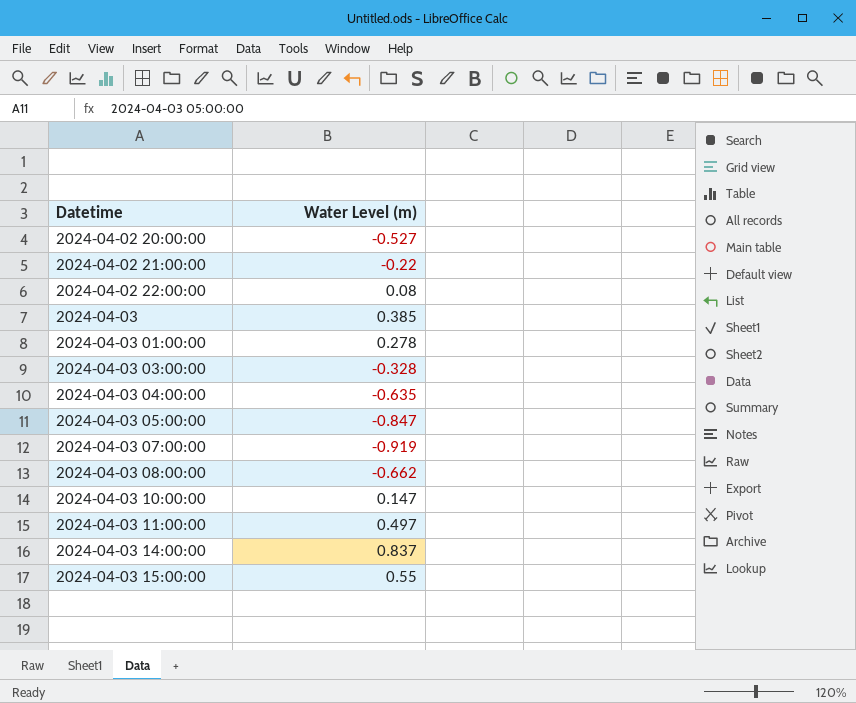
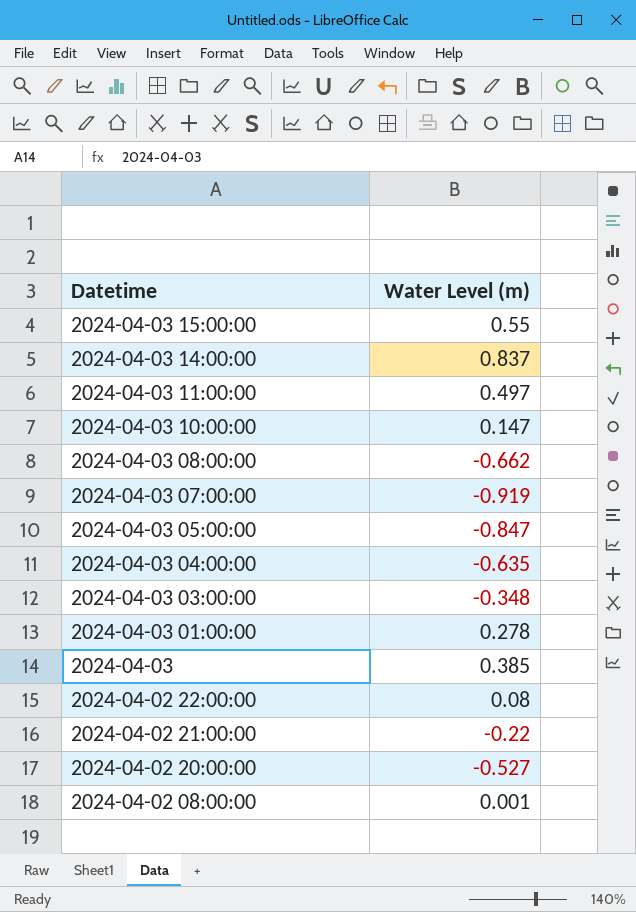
row order: Datetime ascending -> Datetime descending
2024-04-03 03:00:00 | Water Level (m): -0.328 -> -0.348
row 2024-04-02 08:00:00: none -> 0.001

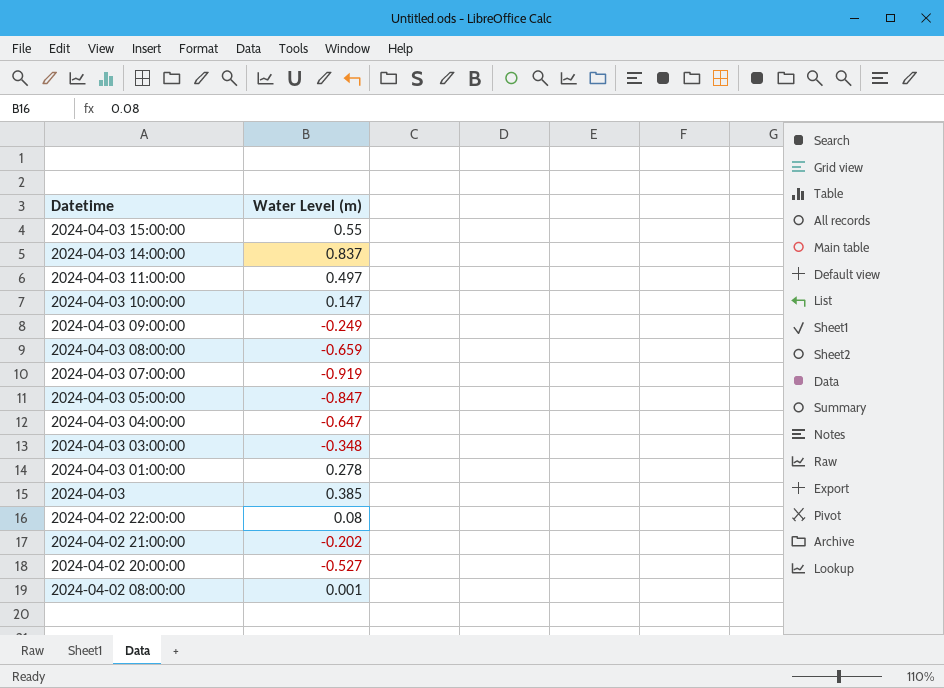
row 2024-04-03 09:00:00: none -> -0.249
2024-04-03 08:00:00 | Water Level (m): -0.662 -> -0.659
2024-04-03 04:00:00 | Water Level (m): -0.635 -> -0.647
2024-04-02 21:00:00 | Water Level (m): -0.22 -> -0.202

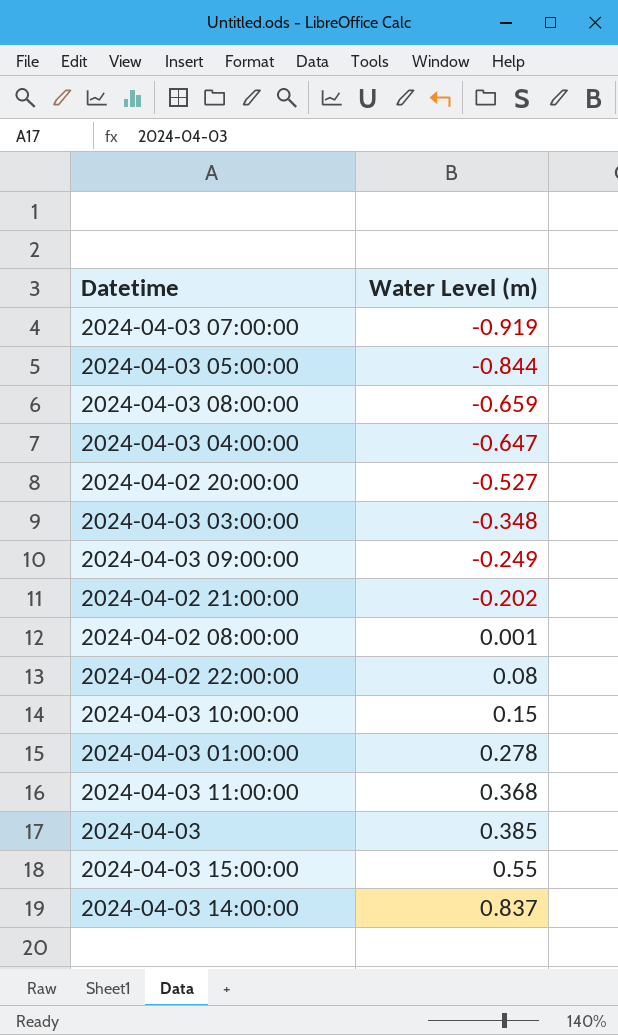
row order: Datetime descending -> Water Level (m) ascending
2024-04-03 05:00:00 | Water Level (m): -0.847 -> -0.844
2024-04-03 10:00:00 | Water Level (m): 0.147 -> 0.15
2024-04-03 11:00:00 | Water Level (m): 0.497 -> 0.368

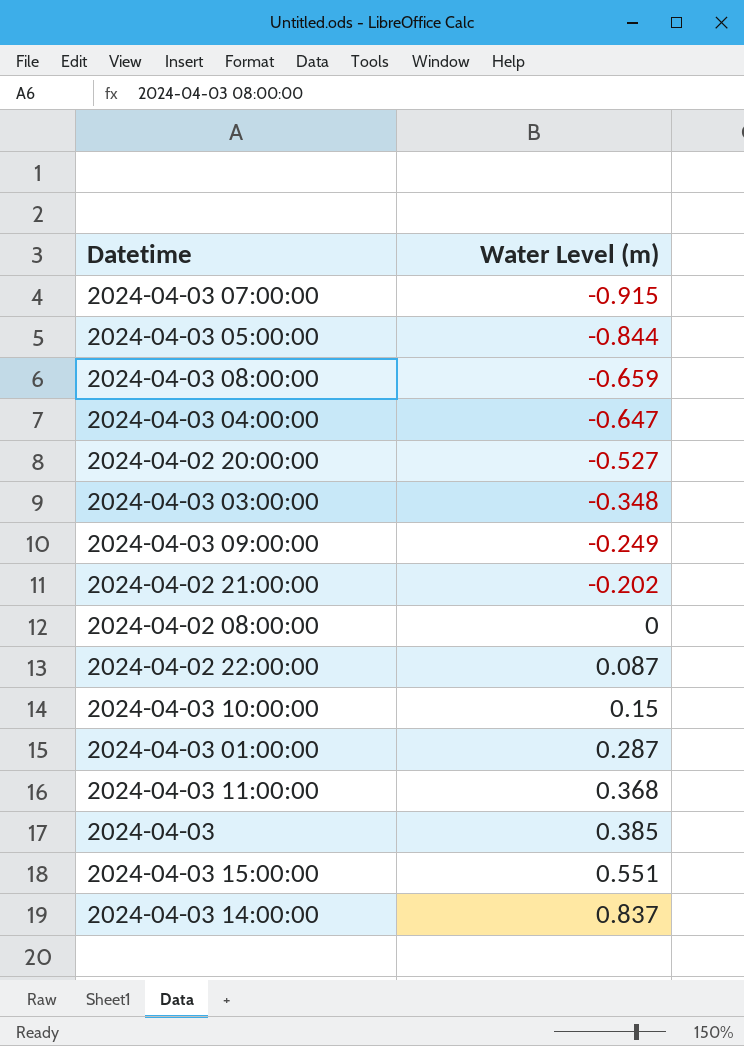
2024-04-03 07:00:00 | Water Level (m): -0.919 -> -0.915
2024-04-02 08:00:00 | Water Level (m): 0.001 -> 0
2024-04-02 22:00:00 | Water Level (m): 0.08 -> 0.087
2024-04-03 01:00:00 | Water Level (m): 0.278 -> 0.287
2024-04-03 15:00:00 | Water Level (m): 0.55 -> 0.551

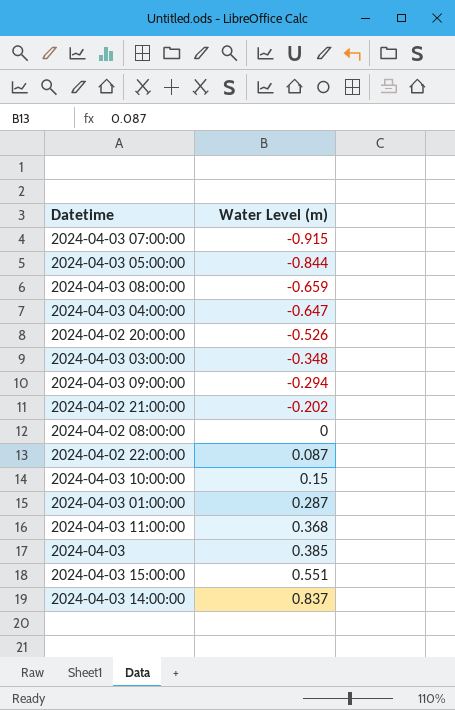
2024-04-02 20:00:00 | Water Level (m): -0.527 -> -0.526
2024-04-03 09:00:00 | Water Level (m): -0.249 -> -0.294

